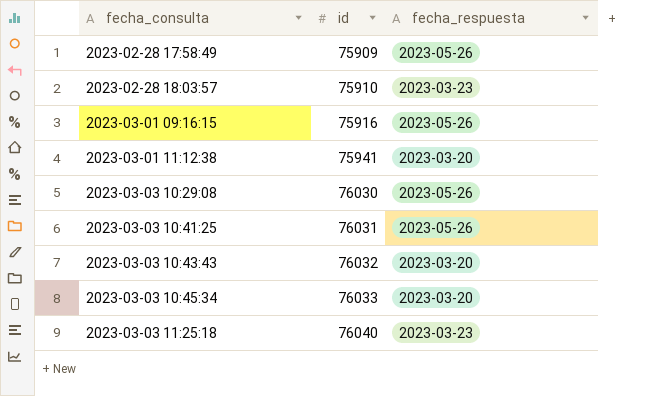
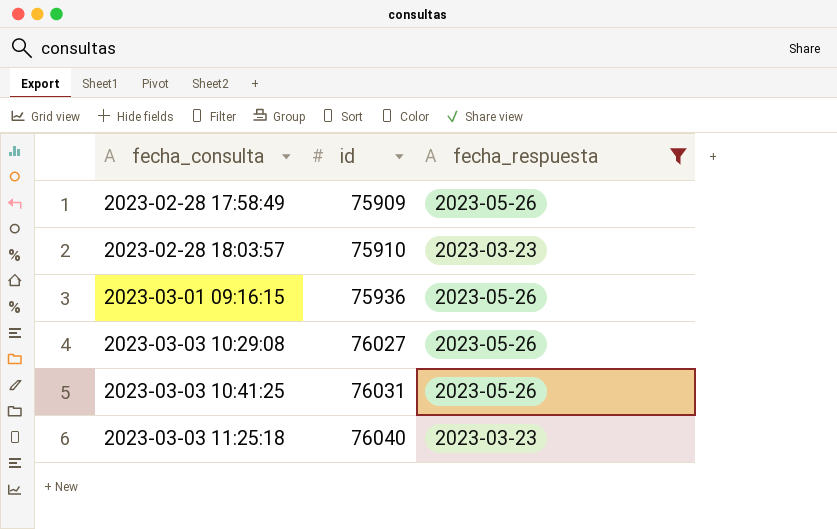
filter: none -> fecha_respuesta != 2023-03-20
2023-03-01 09:16:15 | id: 75916 -> 75936
2023-03-03 10:29:08 | id: 76030 -> 76027

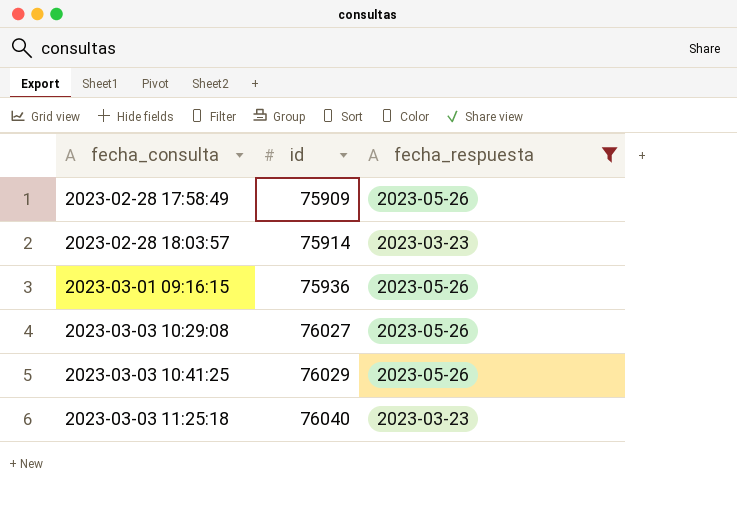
2023-02-28 18:03:57 | id: 75910 -> 75914
2023-03-03 10:41:25 | id: 76031 -> 76029

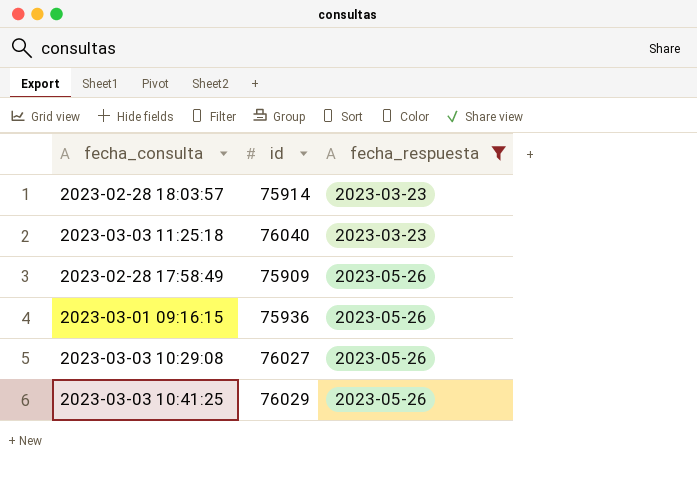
row order: fecha_consulta ascending -> fecha_respuesta ascending

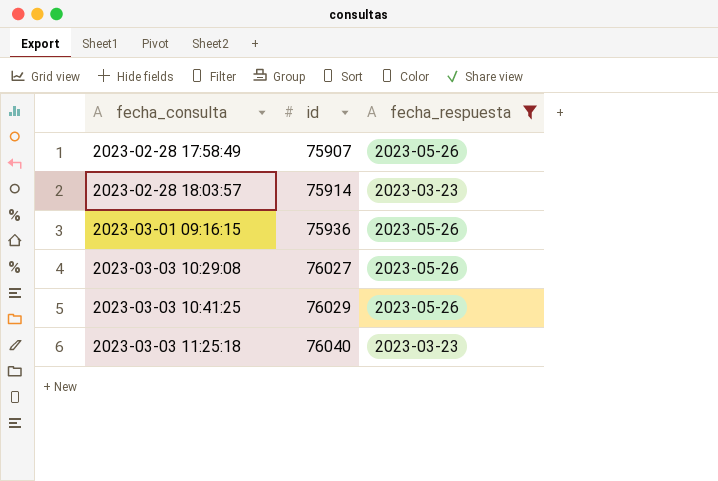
row order: fecha_respuesta ascending -> fecha_consulta ascending
2023-02-28 17:58:49 | id: 75909 -> 75907

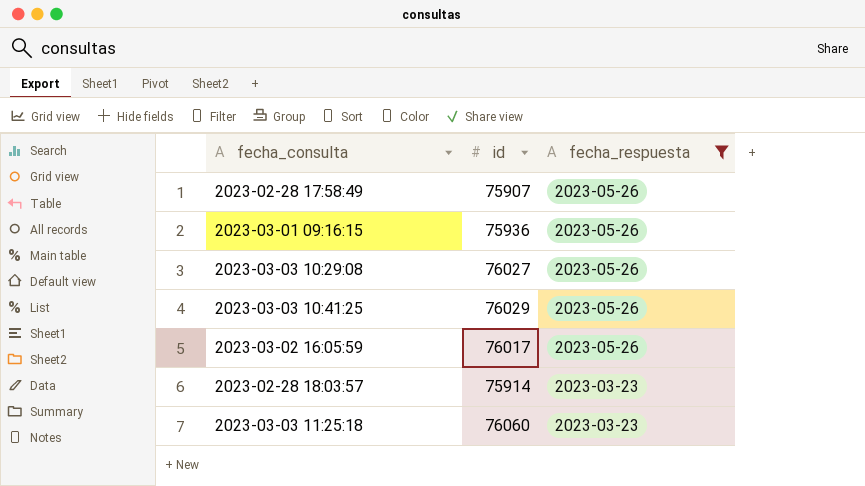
row order: fecha_consulta ascending -> fecha_respuesta descending
row 2023-03-02 16:05:59: none -> 76017 | 2023-05-26
2023-03-03 11:25:18 | id: 76040 -> 76060

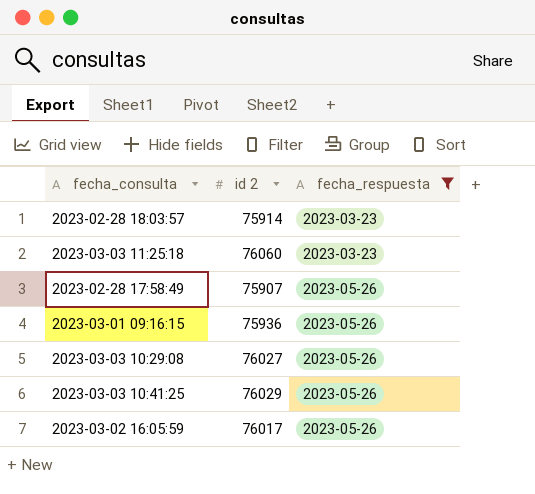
row order: fecha_respuesta descending -> fecha_respuesta ascending
column name: id -> id 2

